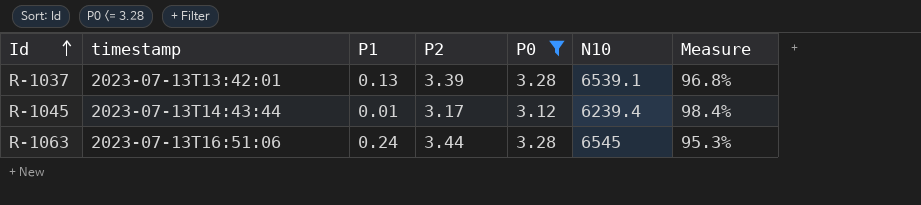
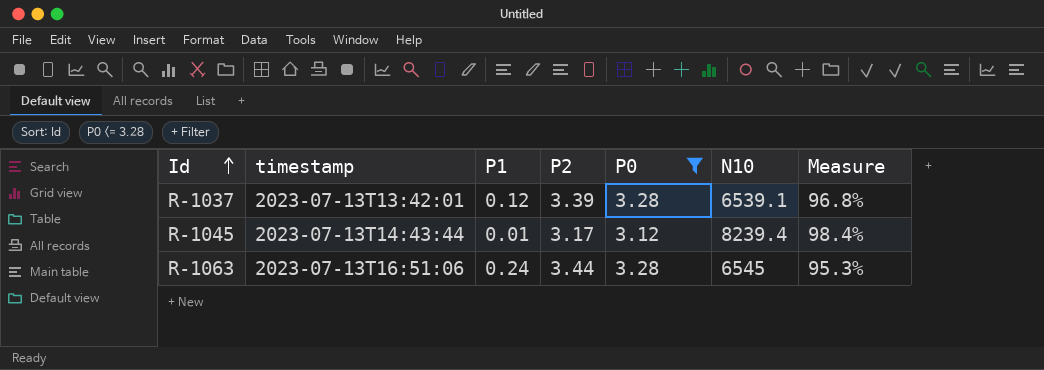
R-1037 | P1: 0.13 -> 0.12
R-1045 | N10: 6239.4 -> 8239.4

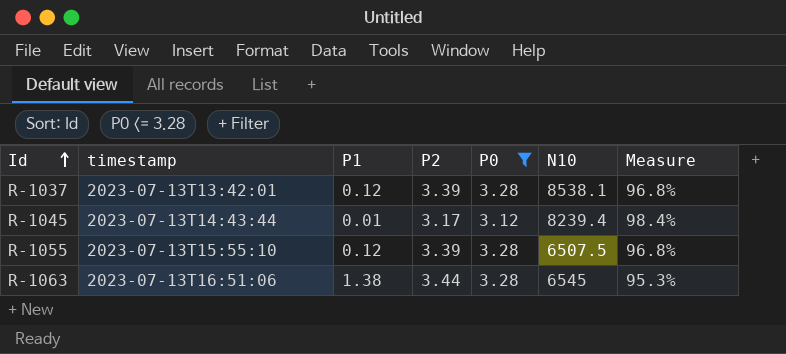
R-1037 | N10: 6539.1 -> 8538.1
row R-1055: none -> 2023-07-13T15:55:10 | 0.12 | 3.39 | 3.28 | 6507.5 | 96.8%
R-1063 | P1: 0.24 -> 1.38

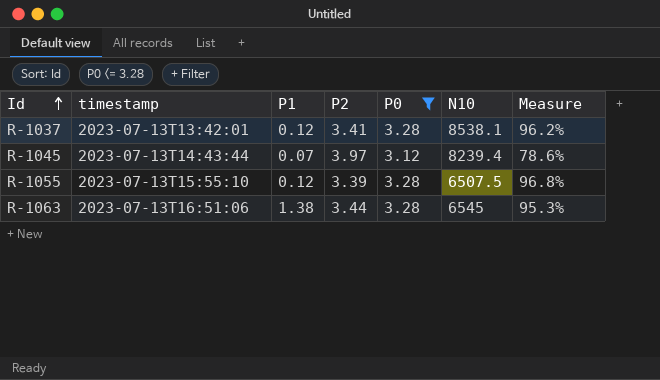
R-1037 | P2: 3.39 -> 3.41
R-1037 | Measure: 96.8% -> 96.2%
R-1045 | P1: 0.01 -> 0.07
R-1045 | P2: 3.17 -> 3.97
R-1045 | Measure: 98.4% -> 78.6%

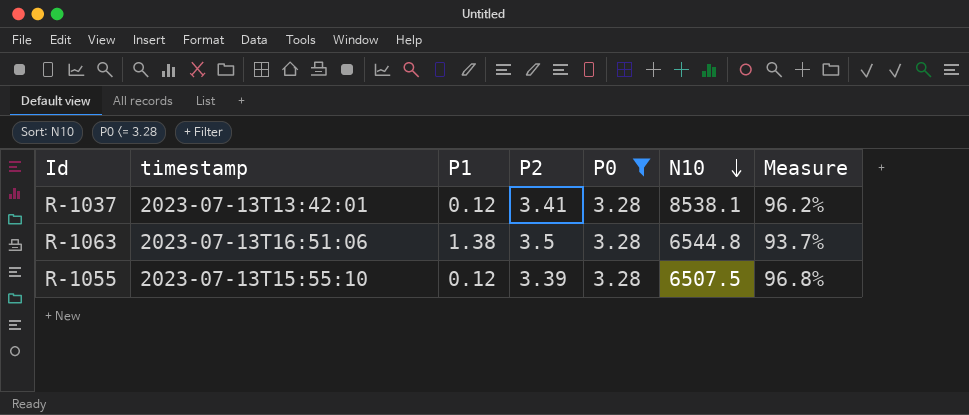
row order: Id ascending -> N10 descending
row R-1045: 2023-07-13T14:43:44 | 0.07 | 3.97 | 3.12 | 8239.4 | 78.6% -> none
R-1063 | P2: 3.44 -> 3.5
R-1063 | N10: 6545 -> 6544.8
R-1063 | Measure: 95.3% -> 93.7%

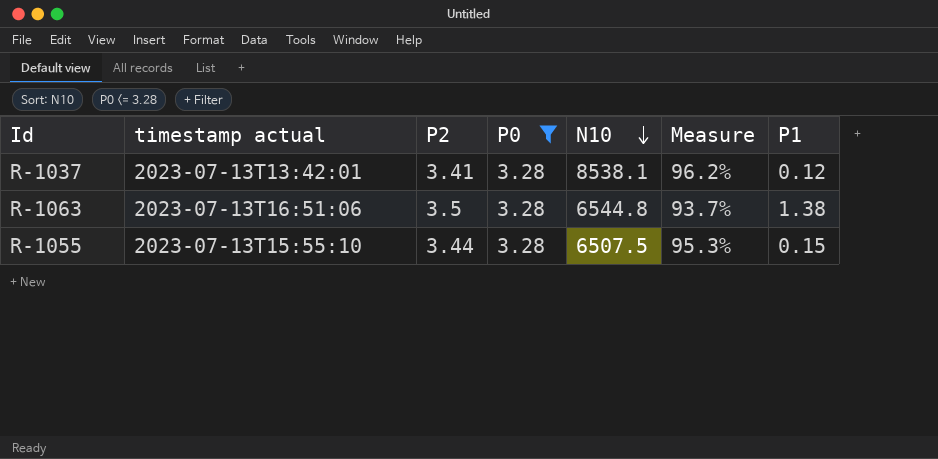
column name: timestamp -> timestamp actual
column P1 | position: 3 -> 7
R-1055 | P2: 3.39 -> 3.44
R-1055 | Measure: 96.8% -> 95.3%
R-1055 | P1: 0.12 -> 0.15

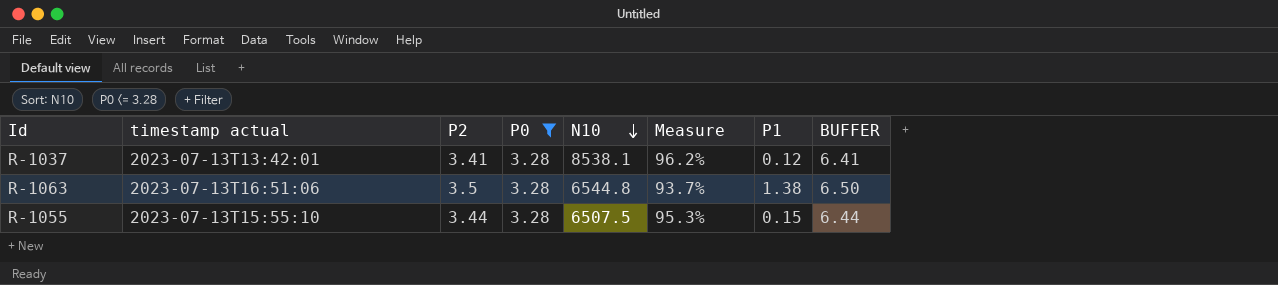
column BUFFER | formula: none -> [P2] + 3

